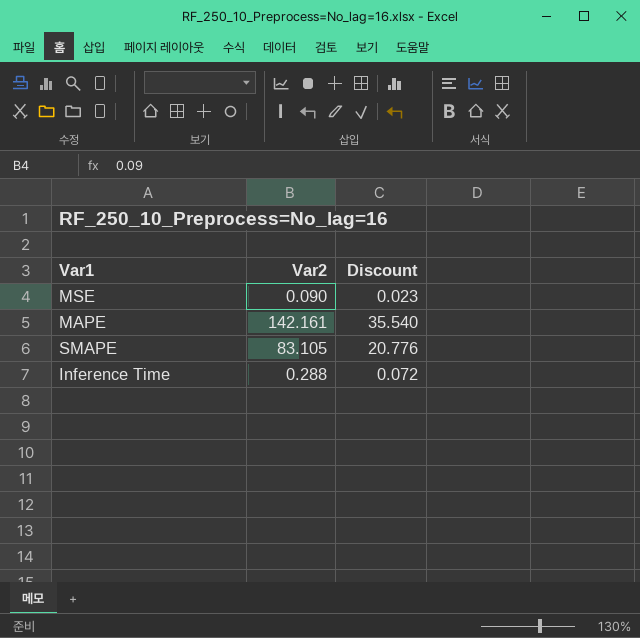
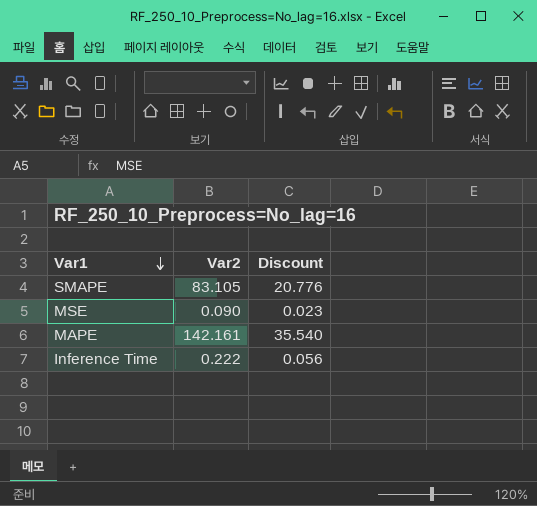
row order: none -> Var1 descending
Inference Time | Var2: 0.288 -> 0.222
Inference Time | Discount: 0.072 -> 0.056

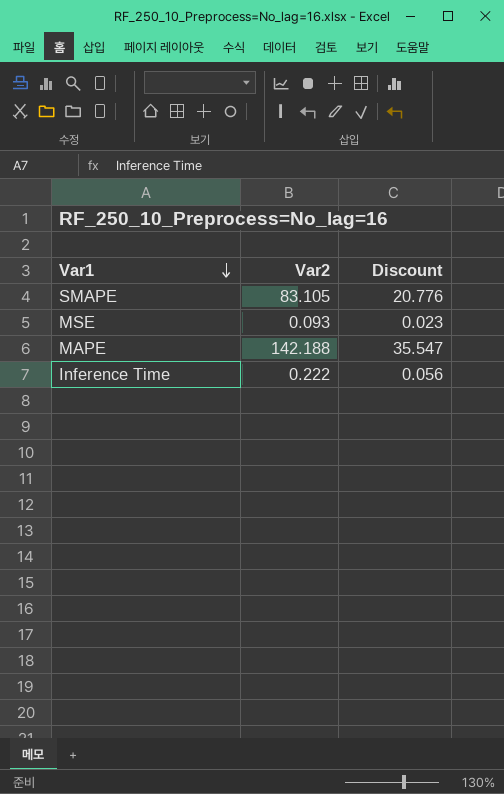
MSE | Var2: 0.090 -> 0.093
MAPE | Var2: 142.161 -> 142.188
MAPE | Discount: 35.540 -> 35.547

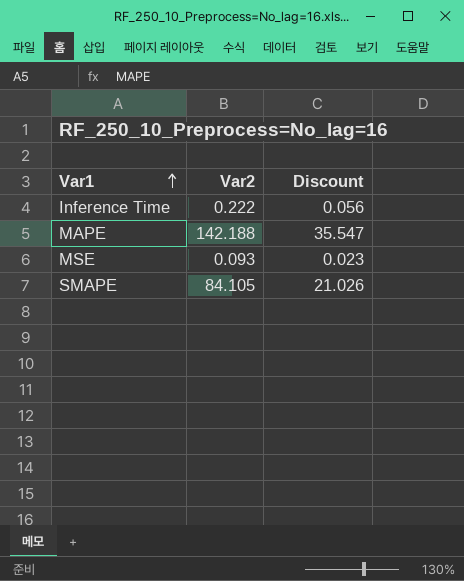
row order: Var1 descending -> Var1 ascending
SMAPE | Var2: 83.105 -> 84.105
SMAPE | Discount: 20.776 -> 21.026

